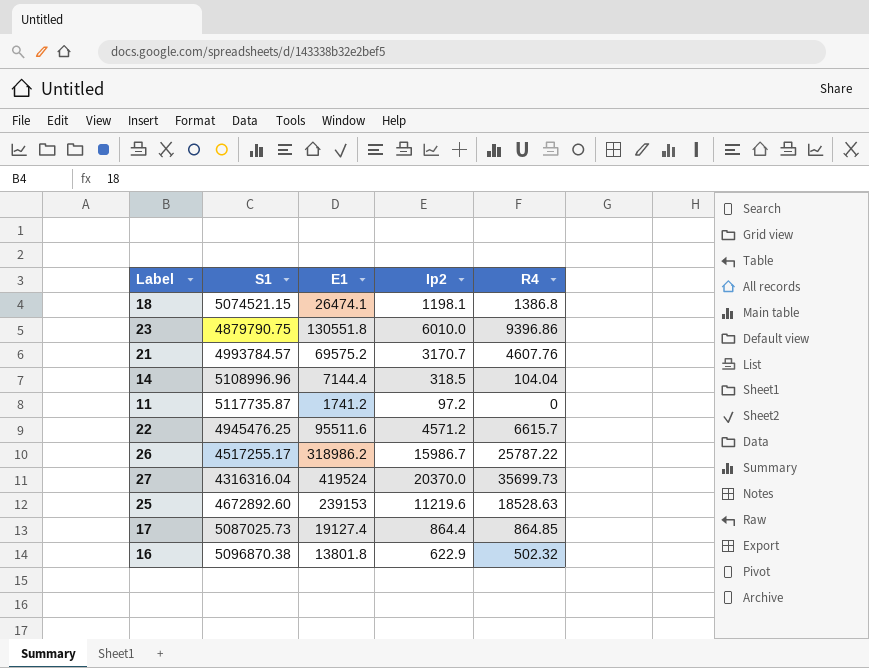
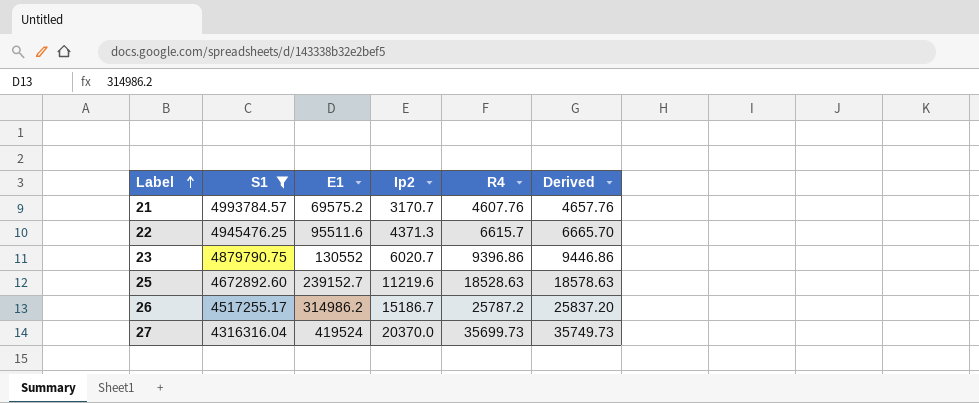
filter: none -> S1 <= 4993784.57
row order: none -> Label ascending
column Derived | formula: none -> [R4] + 50
22 | Ip2: 4571.2 -> 4371.3
23 | E1: 130551.8 -> 130552
23 | Ip2: 6010.0 -> 6020.7
25 | E1: 239153 -> 239152.7
26 | E1: 318986.2 -> 314986.2
26 | Ip2: 15986.7 -> 15186.7
26 | R4: 25787.22 -> 25787.2

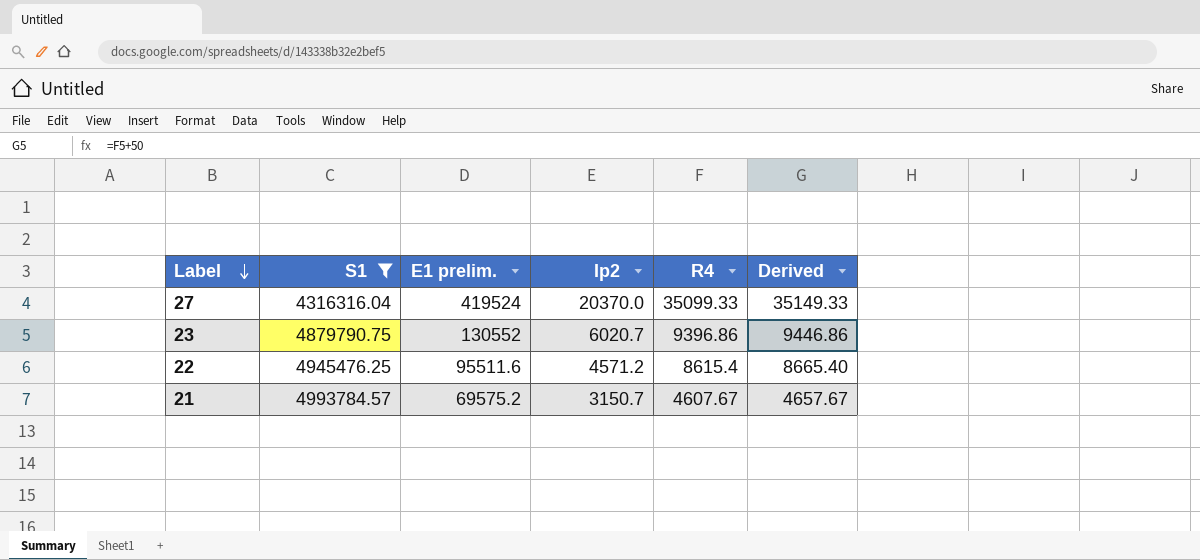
row order: Label ascending -> Label descending
column name: E1 -> E1 prelim.
row 25: 4672892.60 | 239152.7 | 11219.6 | 18528.63 | 18578.63 -> none
row 26: 4517255.17 | 314986.2 | 15186.7 | 25787.2 | 25837.20 -> none
27 | R4: 35699.73 -> 35099.33
27 | Derived: 35749.73 -> 35149.33
22 | Ip2: 4371.3 -> 4571.2
22 | R4: 6615.7 -> 8615.4
22 | Derived: 6665.70 -> 8665.40
21 | Ip2: 3170.7 -> 3150.7
21 | R4: 4607.76 -> 4607.67
21 | Derived: 4657.76 -> 4657.67

